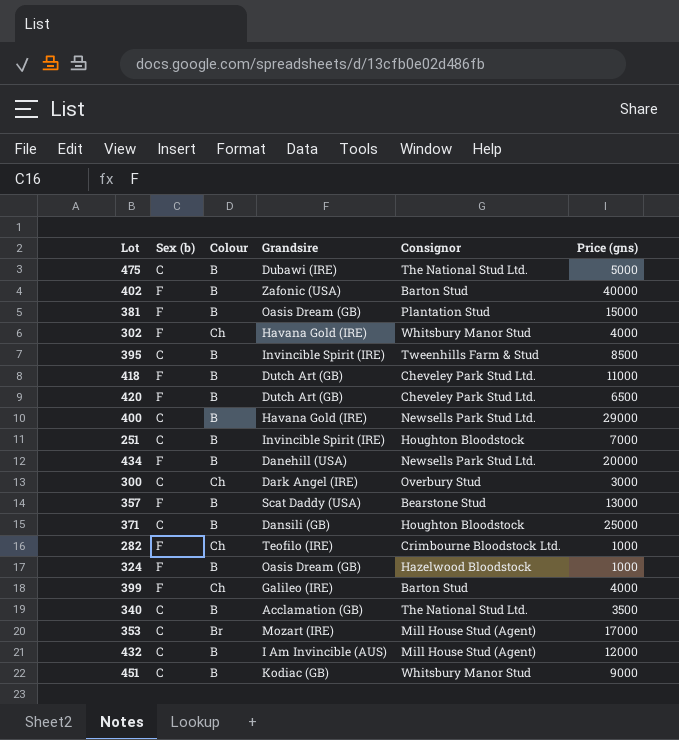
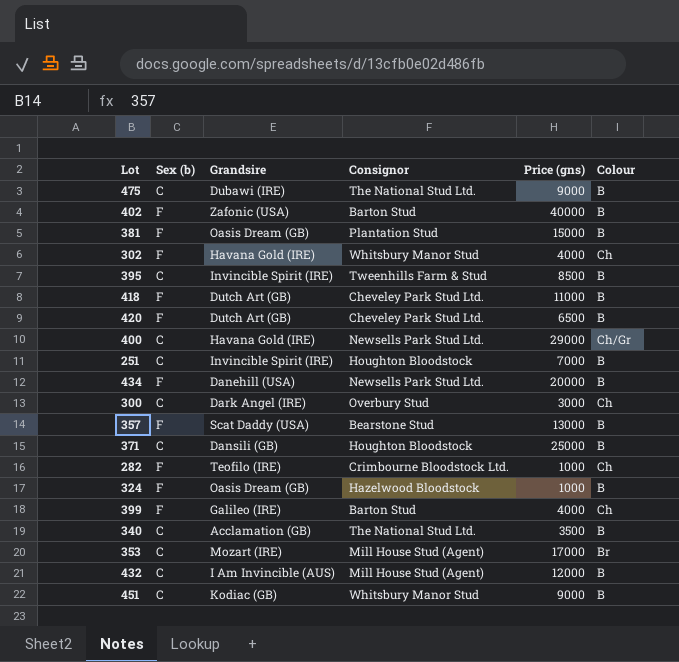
column Colour | position: 3 -> 6
475 | Price (gns): 5000 -> 9000
400 | Colour: B -> Ch/Gr

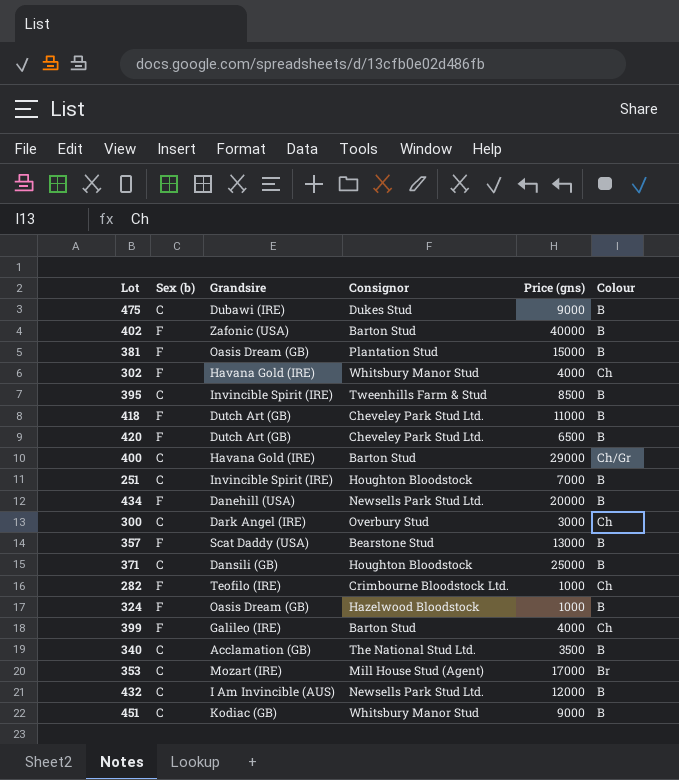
475 | Consignor: The National Stud Ltd. -> Dukes Stud
400 | Consignor: Newsells Park Stud Ltd. -> Barton Stud
432 | Consignor: Mill House Stud (Agent) -> Newsells Park Stud Ltd.

